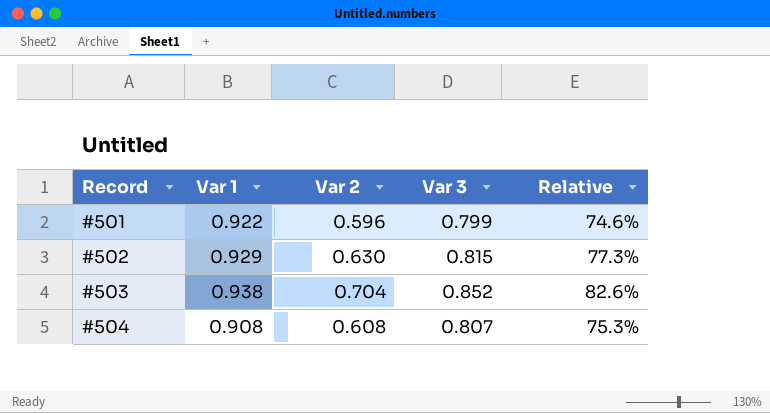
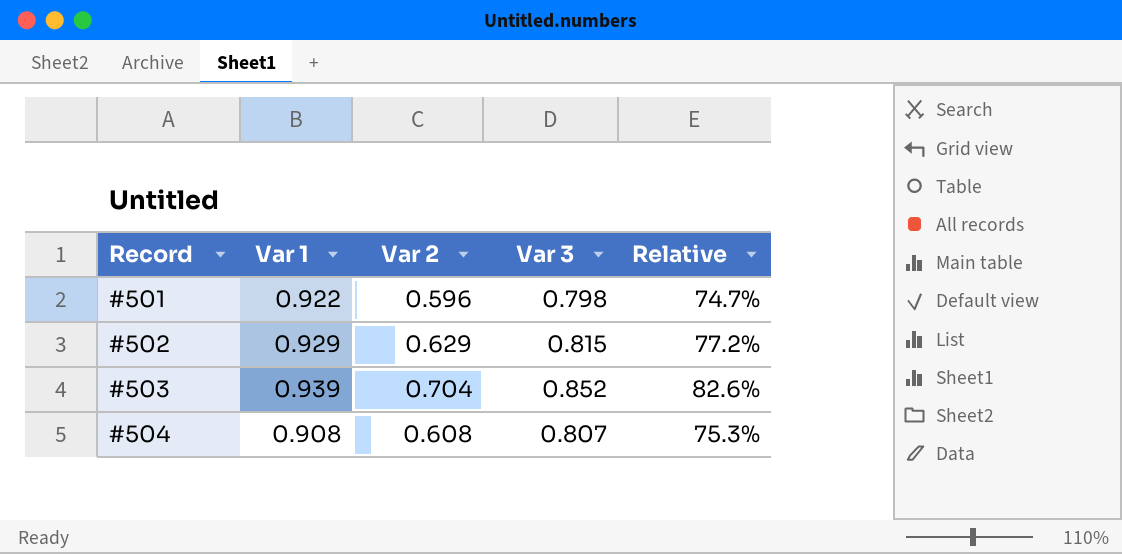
#501 | Var 3: 0.799 -> 0.798
#501 | Relative: 74.6% -> 74.7%
#502 | Var 2: 0.630 -> 0.629
#502 | Relative: 77.3% -> 77.2%
#503 | Var 1: 0.938 -> 0.939

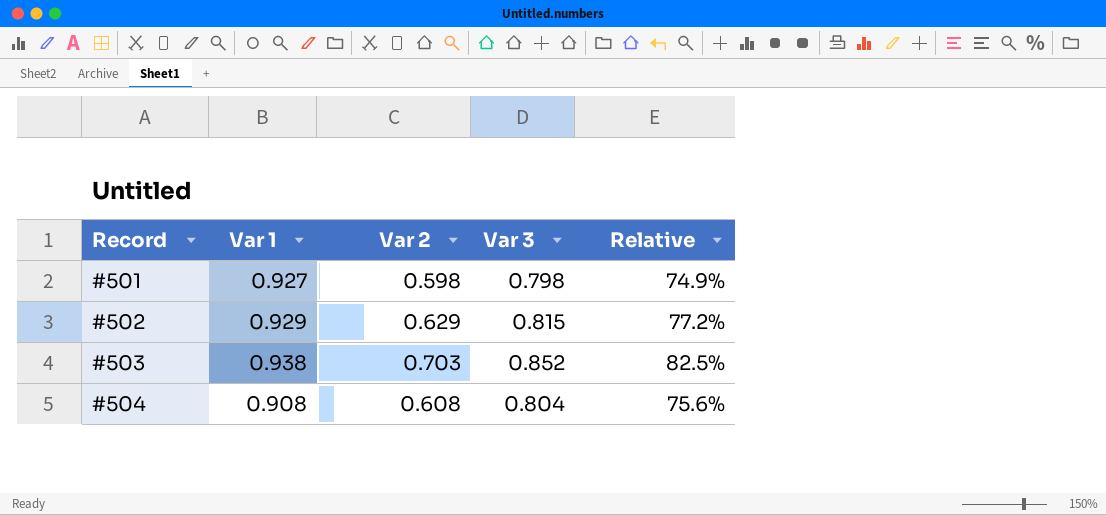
#501 | Var 1: 0.922 -> 0.927
#501 | Var 2: 0.596 -> 0.598
#501 | Relative: 74.7% -> 74.9%
#503 | Var 1: 0.939 -> 0.938
#503 | Var 2: 0.704 -> 0.703
#503 | Relative: 82.6% -> 82.5%
#504 | Var 3: 0.807 -> 0.804
#504 | Relative: 75.3% -> 75.6%

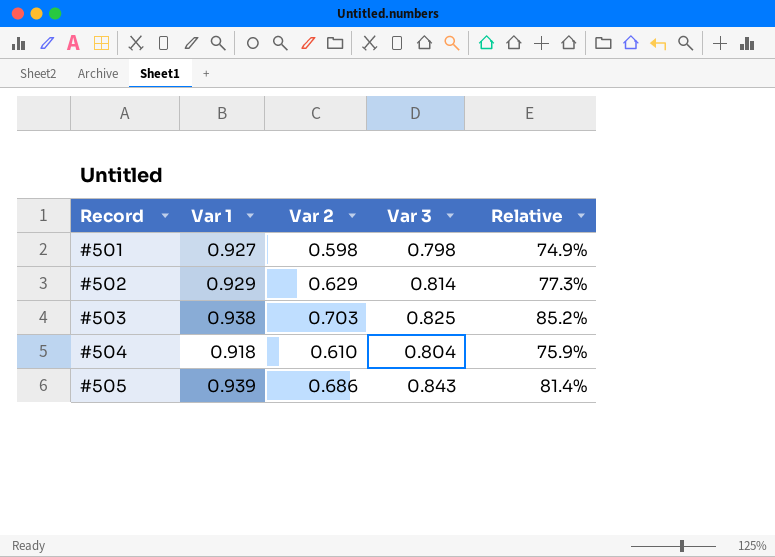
#502 | Var 3: 0.815 -> 0.814
#502 | Relative: 77.2% -> 77.3%
#503 | Var 3: 0.852 -> 0.825
#503 | Relative: 82.5% -> 85.2%
#504 | Var 1: 0.908 -> 0.918
#504 | Var 2: 0.608 -> 0.610
#504 | Relative: 75.6% -> 75.9%
row #505: none -> 0.939 | 0.686 | 0.843 | 81.4%

